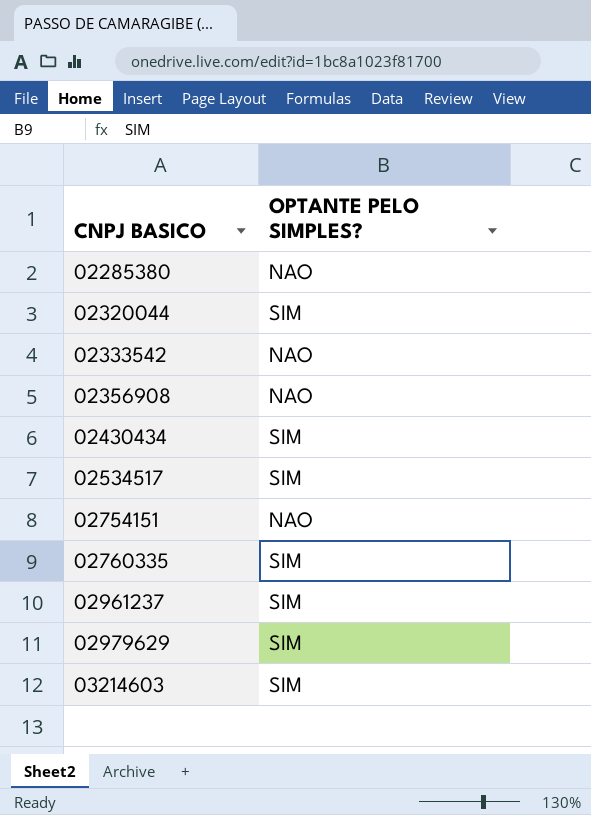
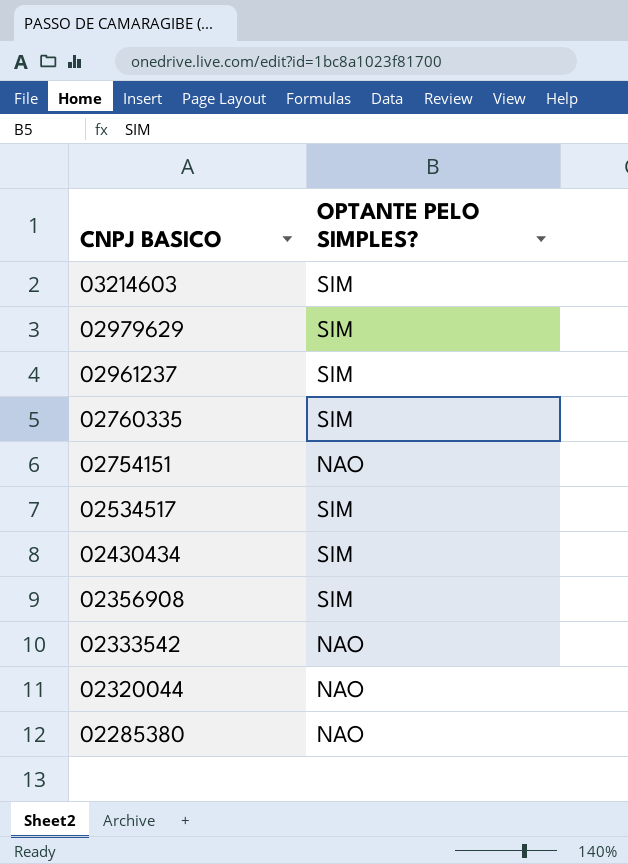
row order: CNPJ BASICO ascending -> CNPJ BASICO descending
02356908 | OPTANTE PELO SIMPLES?: NAO -> SIM
02320044 | OPTANTE PELO SIMPLES?: SIM -> NAO

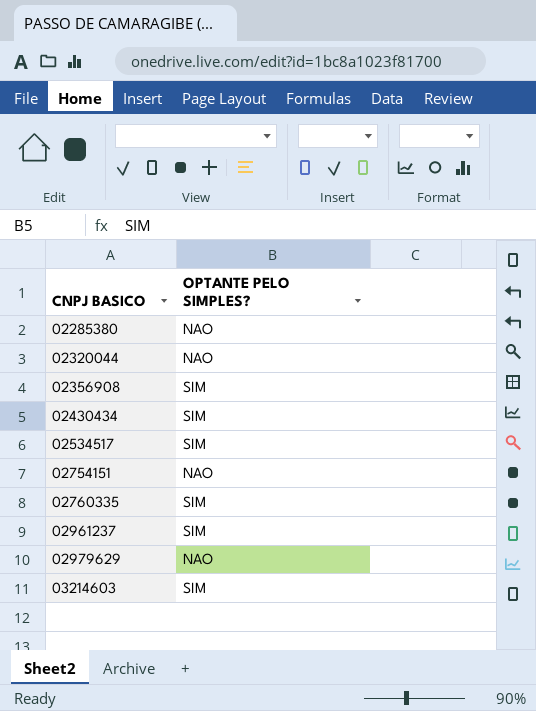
row order: CNPJ BASICO descending -> CNPJ BASICO ascending
row 02333542: NAO -> none
02979629 | OPTANTE PELO SIMPLES?: SIM -> NAO

